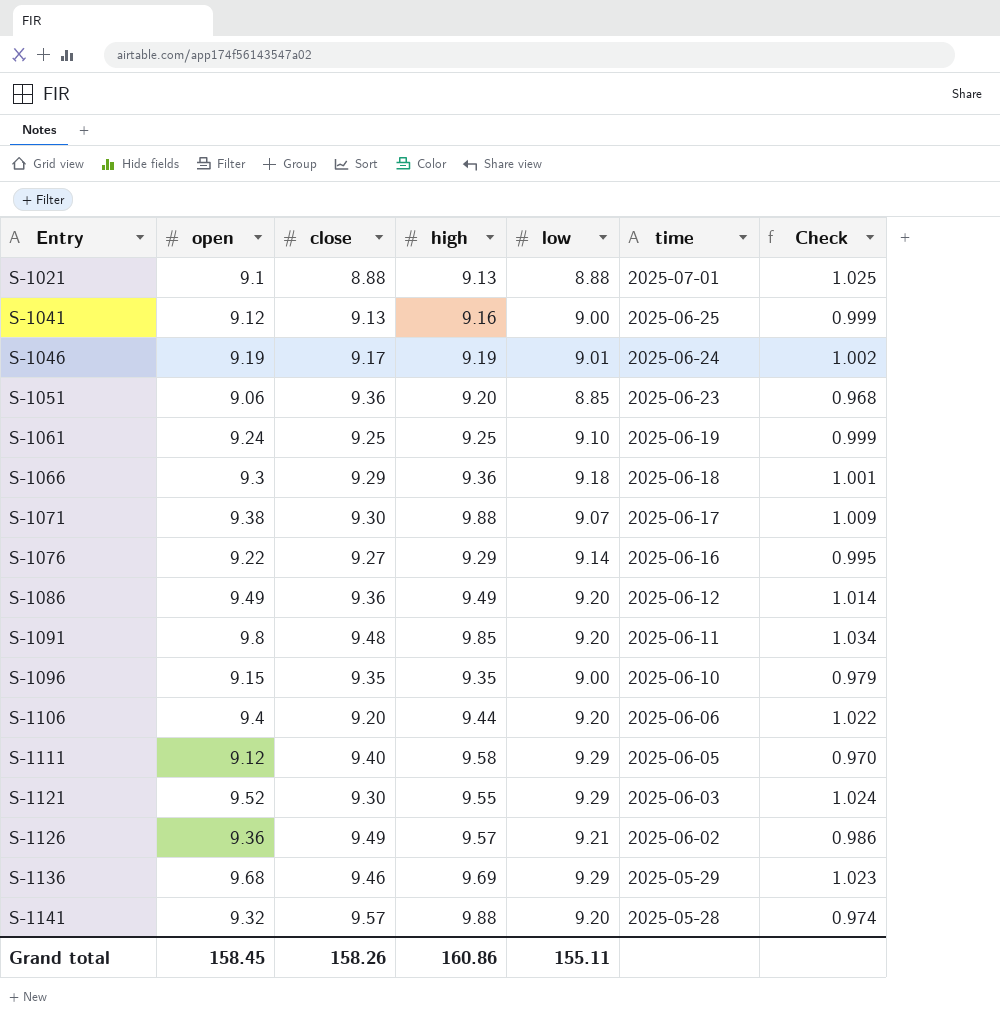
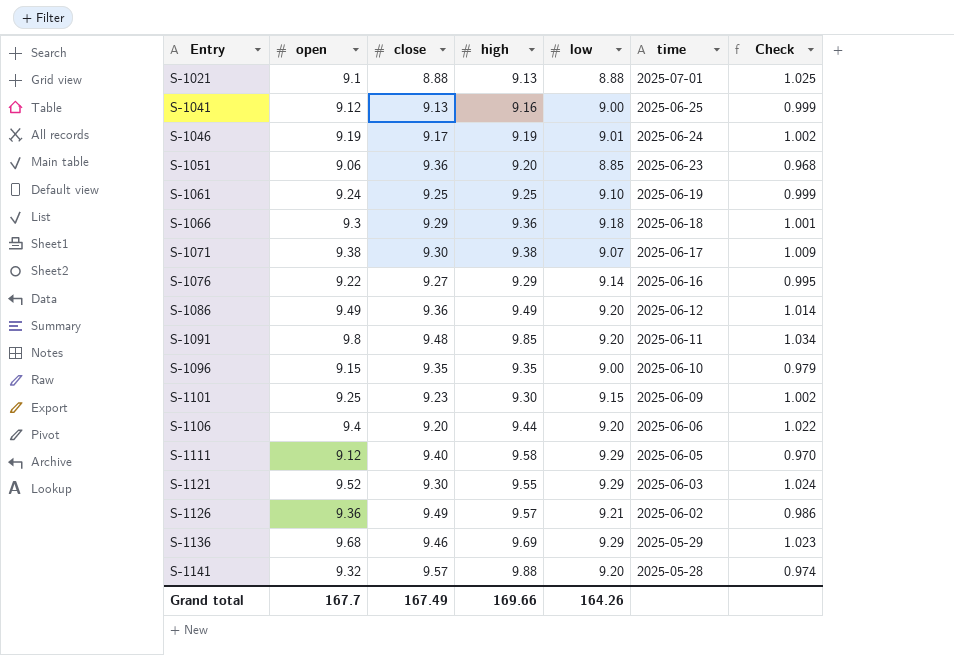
S-1071 | high: 9.88 -> 9.38
row S-1101: none -> 9.25 | 9.23 | 9.30 | 9.15 | 2025-06-09 | 1.002
Grand total | open: 158.45 -> 167.7
Grand total | close: 158.26 -> 167.49
Grand total | high: 160.86 -> 169.66
Grand total | low: 155.11 -> 164.26

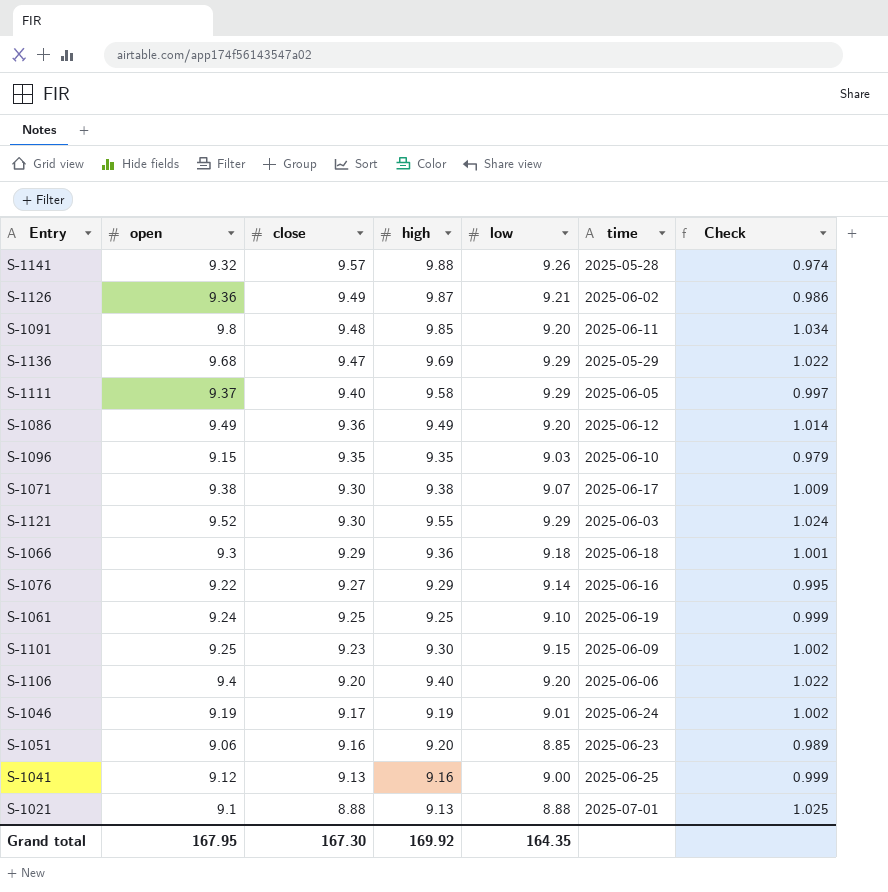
row order: Entry ascending -> close descending
S-1141 | low: 9.20 -> 9.26
S-1126 | high: 9.57 -> 9.87
S-1136 | close: 9.46 -> 9.47
S-1136 | Check: 1.023 -> 1.022
S-1111 | open: 9.12 -> 9.37
S-1111 | Check: 0.970 -> 0.997
S-1096 | low: 9.00 -> 9.03
S-1106 | high: 9.44 -> 9.40
S-1051 | close: 9.36 -> 9.16
S-1051 | Check: 0.968 -> 0.989
Grand total | open: 167.7 -> 167.95
Grand total | close: 167.49 -> 167.30
Grand total | high: 169.66 -> 169.92
Grand total | low: 164.26 -> 164.35

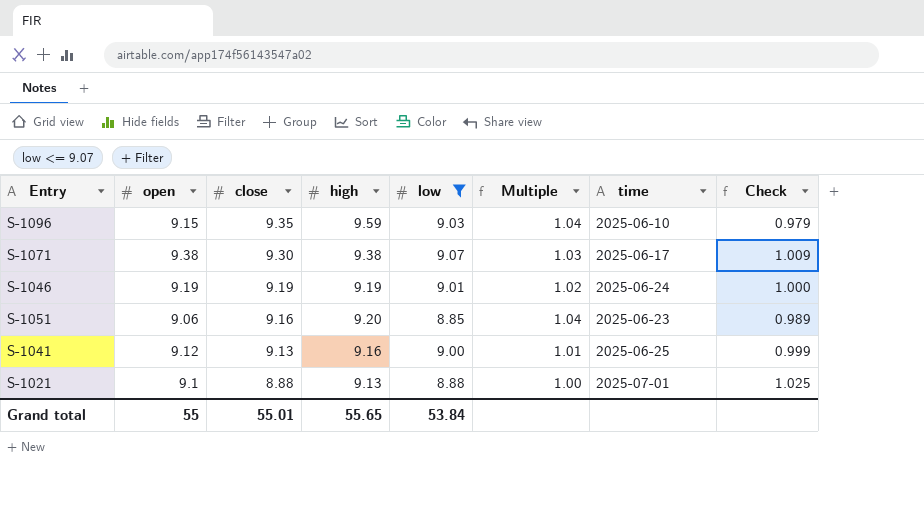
filter: none -> low <= 9.07
column Multiple | formula: none -> [close] / [low]
S-1096 | high: 9.35 -> 9.59
S-1046 | close: 9.17 -> 9.19
S-1046 | Check: 1.002 -> 1.000
Grand total | open: 167.95 -> 55
Grand total | close: 167.30 -> 55.01
Grand total | high: 169.92 -> 55.65
Grand total | low: 164.35 -> 53.84

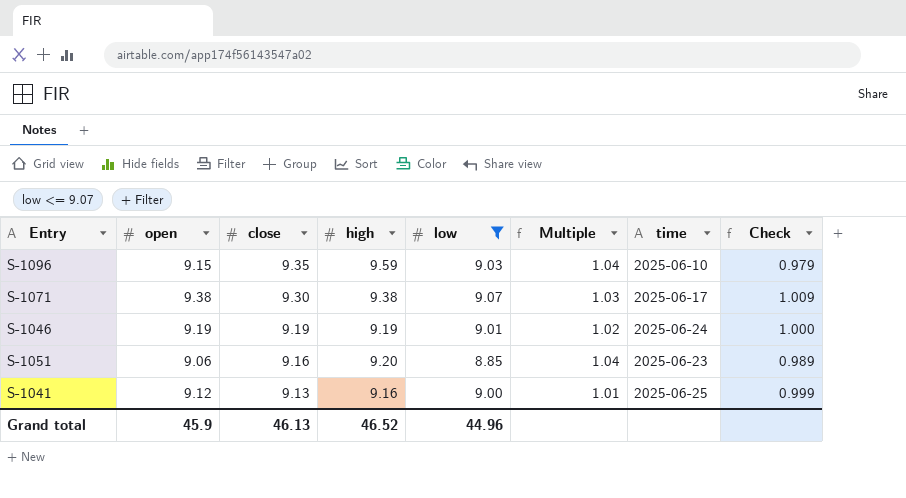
row S-1021: 9.1 | 8.88 | 9.13 | 8.88 | 1.00 | 2025-07-01 | 1.025 -> none
Grand total | open: 55 -> 45.9
Grand total | close: 55.01 -> 46.13
Grand total | high: 55.65 -> 46.52
Grand total | low: 53.84 -> 44.96

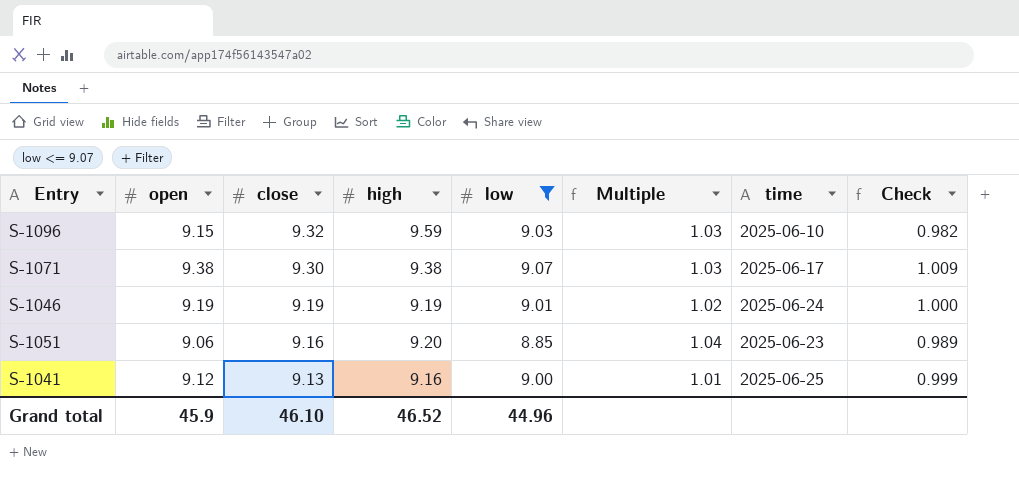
S-1096 | close: 9.35 -> 9.32
S-1096 | Multiple: 1.04 -> 1.03
S-1096 | Check: 0.979 -> 0.982
Grand total | close: 46.13 -> 46.10

